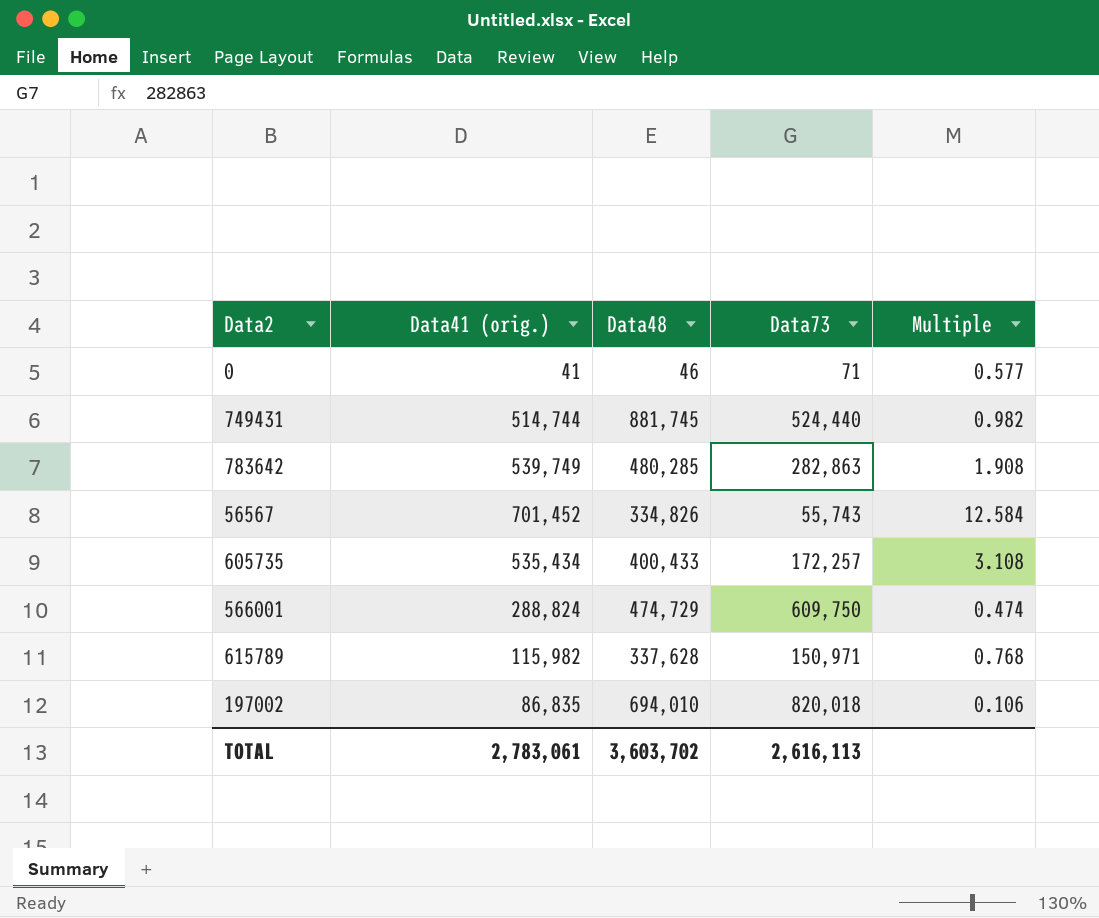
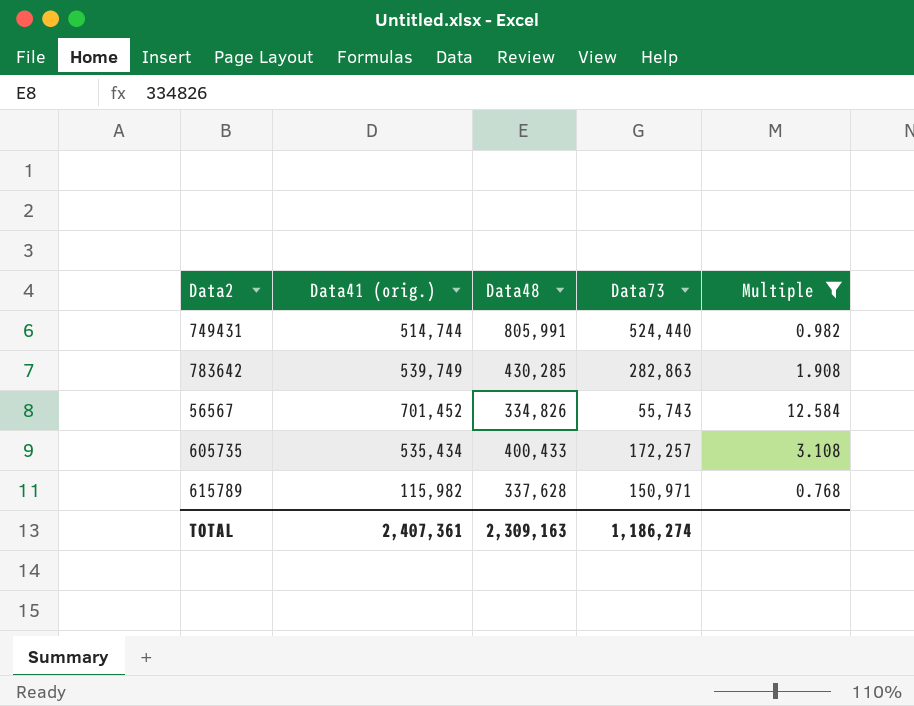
filter: none -> Multiple >= 0.768
749431 | Data48: 881,745 -> 805,991
783642 | Data48: 480,285 -> 430,285
TOTAL | Data41 (orig.): 2,783,061 -> 2,407,361
TOTAL | Data48: 3,603,702 -> 2,309,163
TOTAL | Data73: 2,616,113 -> 1,186,274

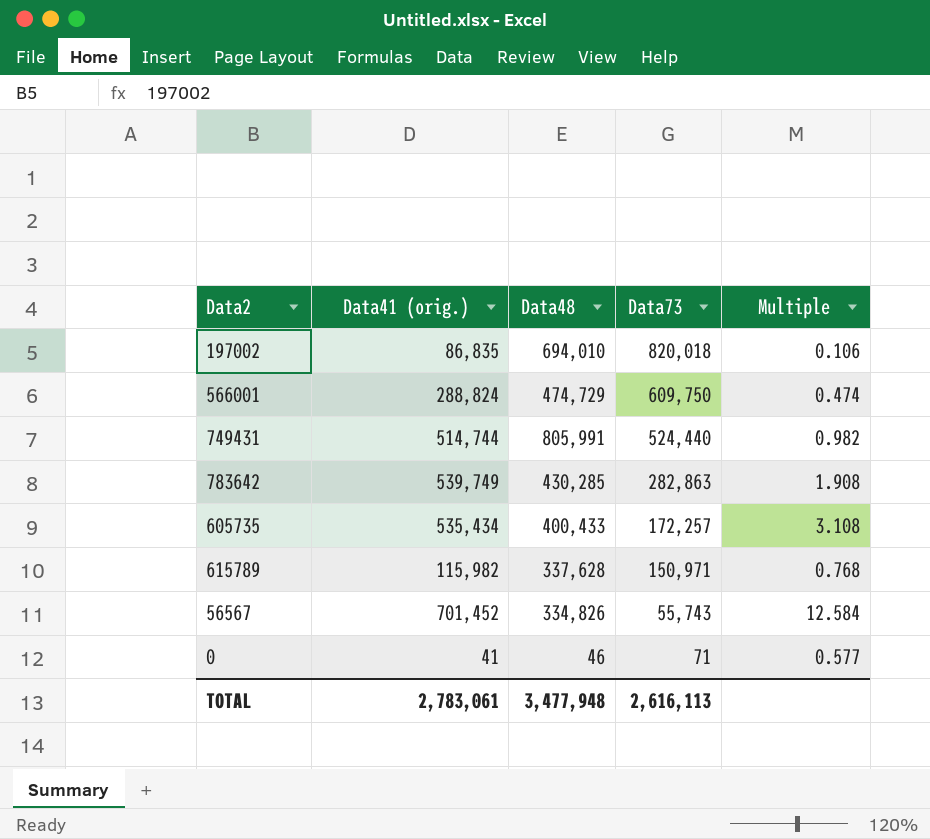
filter: Multiple >= 0.768 -> none
row order: none -> Data73 descending
TOTAL | Data41 (orig.): 2,407,361 -> 2,783,061
TOTAL | Data48: 2,309,163 -> 3,477,948
TOTAL | Data73: 1,186,274 -> 2,616,113

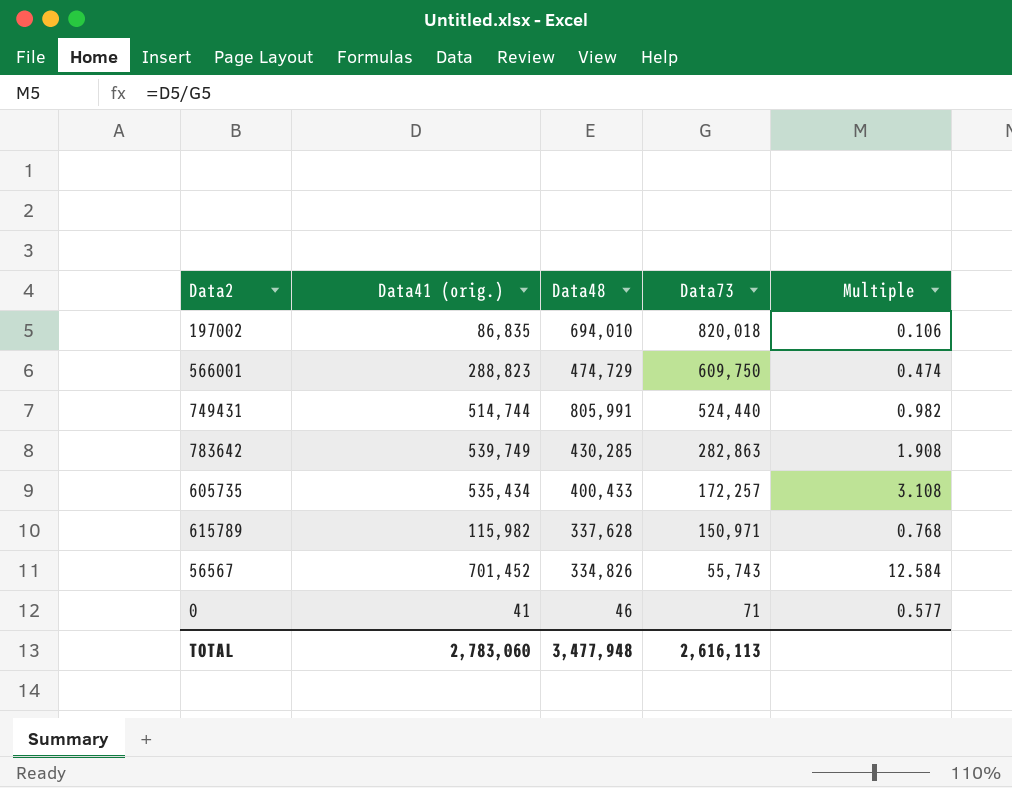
566001 | Data41 (orig.): 288,824 -> 288,823
TOTAL | Data41 (orig.): 2,783,061 -> 2,783,060

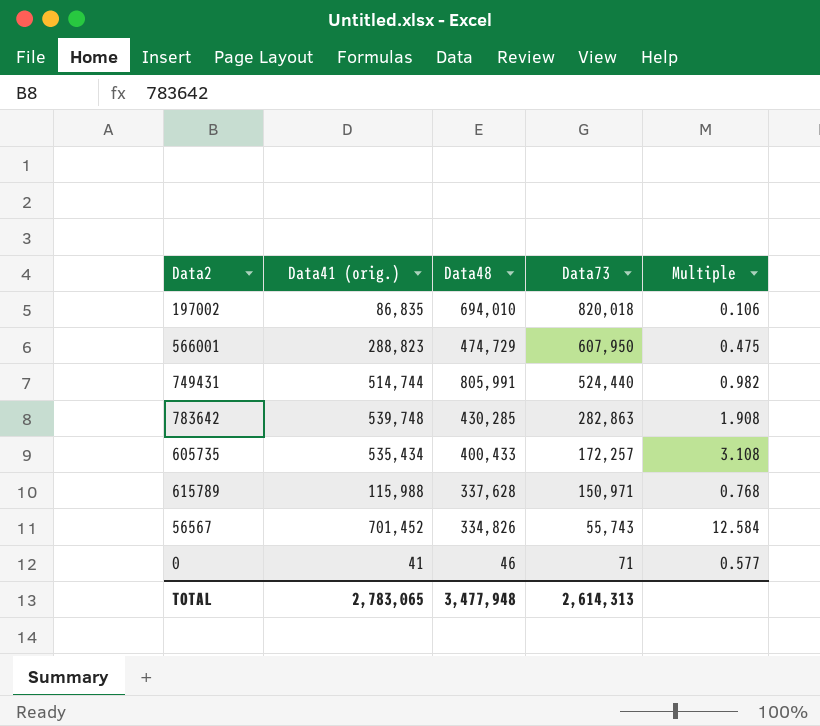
566001 | Data73: 609,750 -> 607,950
566001 | Multiple: 0.474 -> 0.475
783642 | Data41 (orig.): 539,749 -> 539,748
615789 | Data41 (orig.): 115,982 -> 115,988
TOTAL | Data41 (orig.): 2,783,060 -> 2,783,065
TOTAL | Data73: 2,616,113 -> 2,614,313

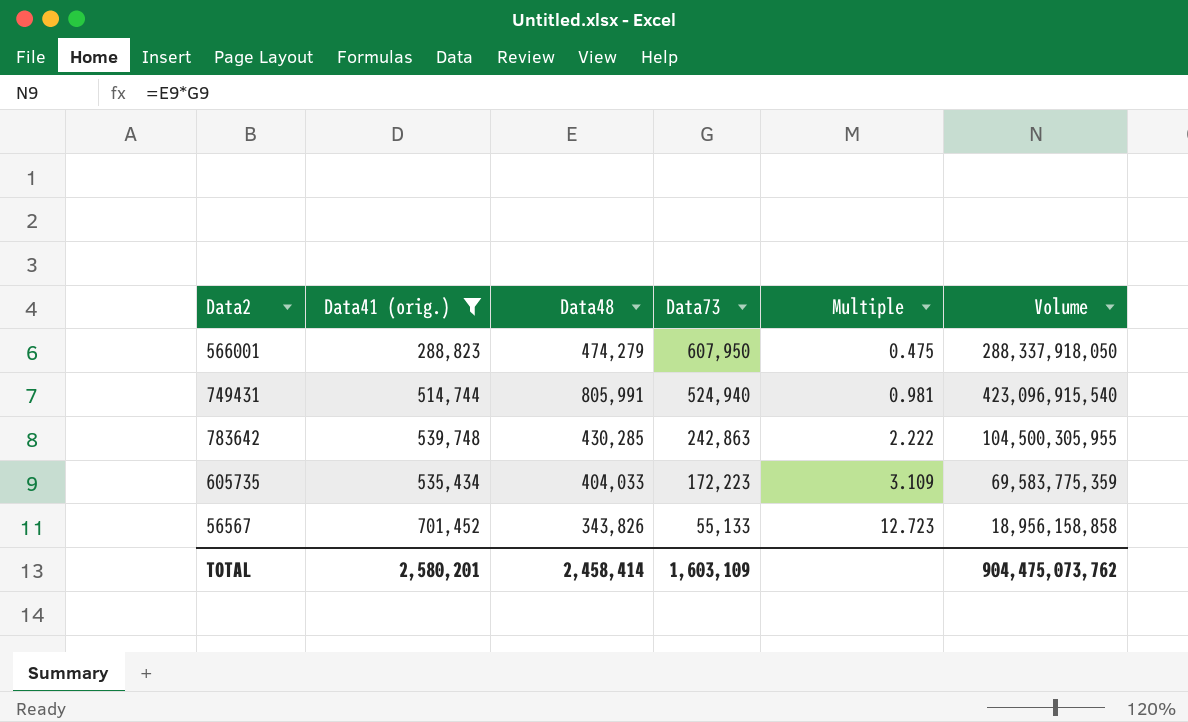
filter: none -> Data41 (orig.) >= 288,823
column Volume | formula: none -> [Data48] * [Data73]
566001 | Data48: 474,729 -> 474,279
749431 | Data73: 524,440 -> 524,940
749431 | Multiple: 0.982 -> 0.981
783642 | Data73: 282,863 -> 242,863
783642 | Multiple: 1.908 -> 2.222
605735 | Data48: 400,433 -> 404,033
605735 | Data73: 172,257 -> 172,223
605735 | Multiple: 3.108 -> 3.109
56567 | Data48: 334,826 -> 343,826
56567 | Data73: 55,743 -> 55,133
56567 | Multiple: 12.584 -> 12.723
TOTAL | Data41 (orig.): 2,783,065 -> 2,580,201
TOTAL | Data48: 3,477,948 -> 2,458,414
TOTAL | Data73: 2,614,313 -> 1,603,109

